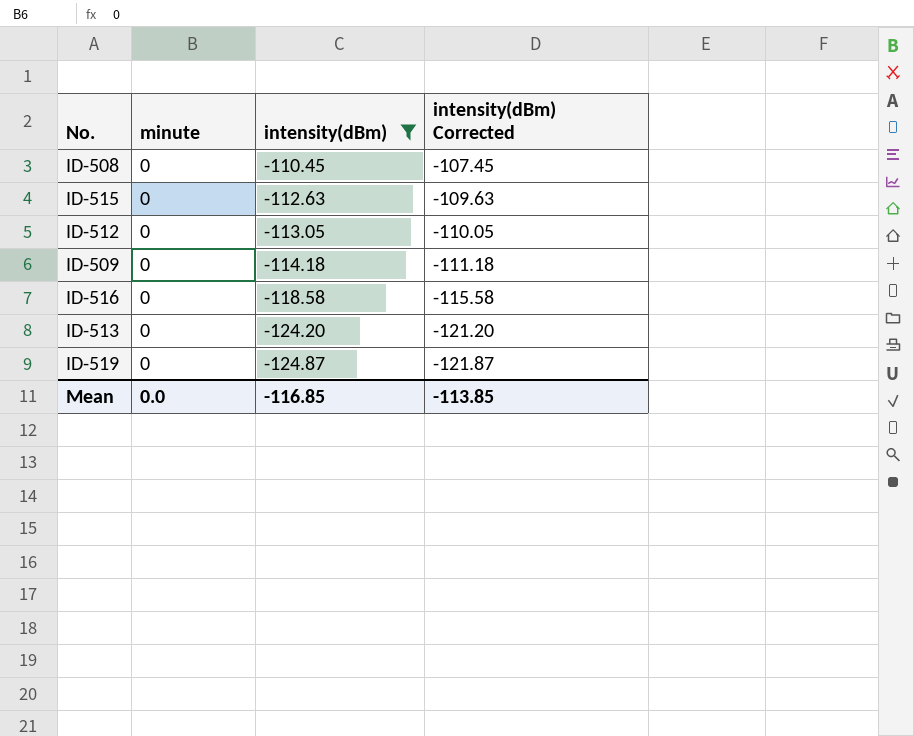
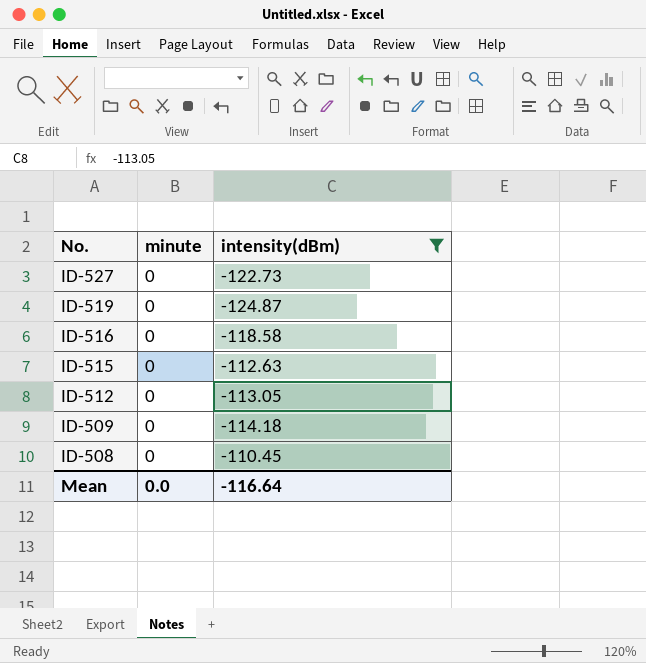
row order: intensity(dBm) descending -> No. descending
column intensity(dBm) Corrected | formula: [intensity(dBm)] + 3 -> none
row ID-513: 0 | -124.20 | -121.20 -> none
row ID-527: none -> 0 | -122.73
Mean | intensity(dBm): -116.85 -> -116.64

